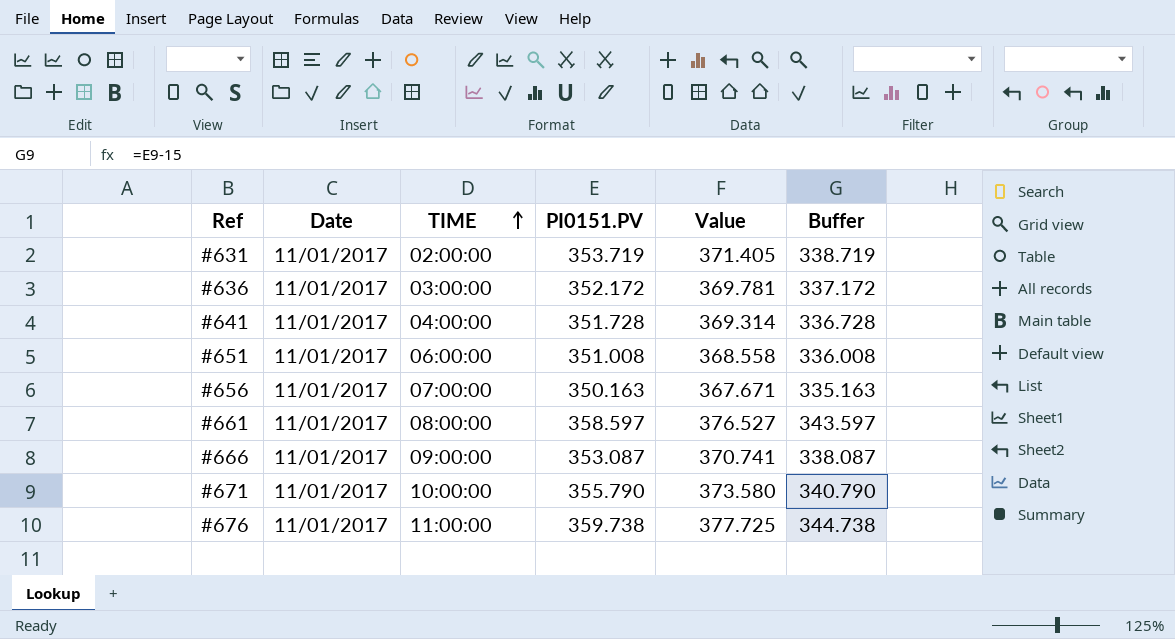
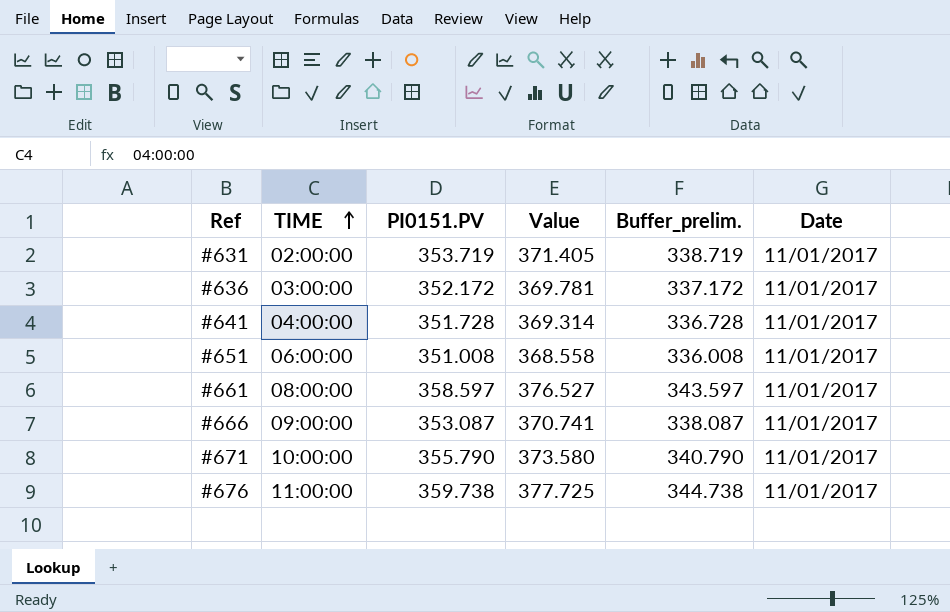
column name: Buffer -> Buffer_prelim.
column Date | position: 2 -> 6
row #656: 11/01/2017 | 07:00:00 | 350.163 | 367.671 | 335.163 -> none

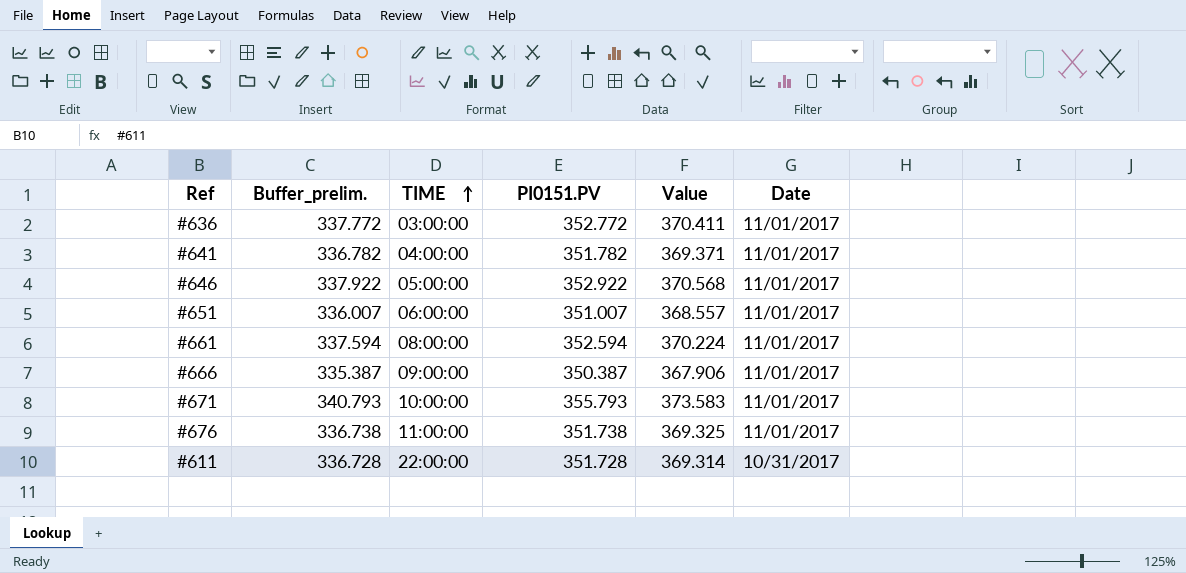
column Buffer_prelim. | position: 5 -> 2
row #631: 02:00:00 | 353.719 | 371.405 | 338.719 | 11/01/2017 -> none
#636 | Buffer_prelim.: 337.172 -> 337.772
#636 | PI0151.PV: 352.172 -> 352.772
#636 | Value: 369.781 -> 370.411
#641 | Buffer_prelim.: 336.728 -> 336.782
#641 | PI0151.PV: 351.728 -> 351.782
#641 | Value: 369.314 -> 369.371
row #646: none -> 337.922 | 05:00:00 | 352.922 | 370.568 | 11/01/2017
#651 | Buffer_prelim.: 336.008 -> 336.007
#651 | PI0151.PV: 351.008 -> 351.007
#651 | Value: 368.558 -> 368.557
#661 | Buffer_prelim.: 343.597 -> 337.594
#661 | PI0151.PV: 358.597 -> 352.594
#661 | Value: 376.527 -> 370.224
#666 | Buffer_prelim.: 338.087 -> 335.387
#666 | PI0151.PV: 353.087 -> 350.387
#666 | Value: 370.741 -> 367.906
#671 | Buffer_prelim.: 340.790 -> 340.793
#671 | PI0151.PV: 355.790 -> 355.793
#671 | Value: 373.580 -> 373.583
#676 | Buffer_prelim.: 344.738 -> 336.738
#676 | PI0151.PV: 359.738 -> 351.738
#676 | Value: 377.725 -> 369.325
row #611: none -> 336.728 | 22:00:00 | 351.728 | 369.314 | 10/31/2017

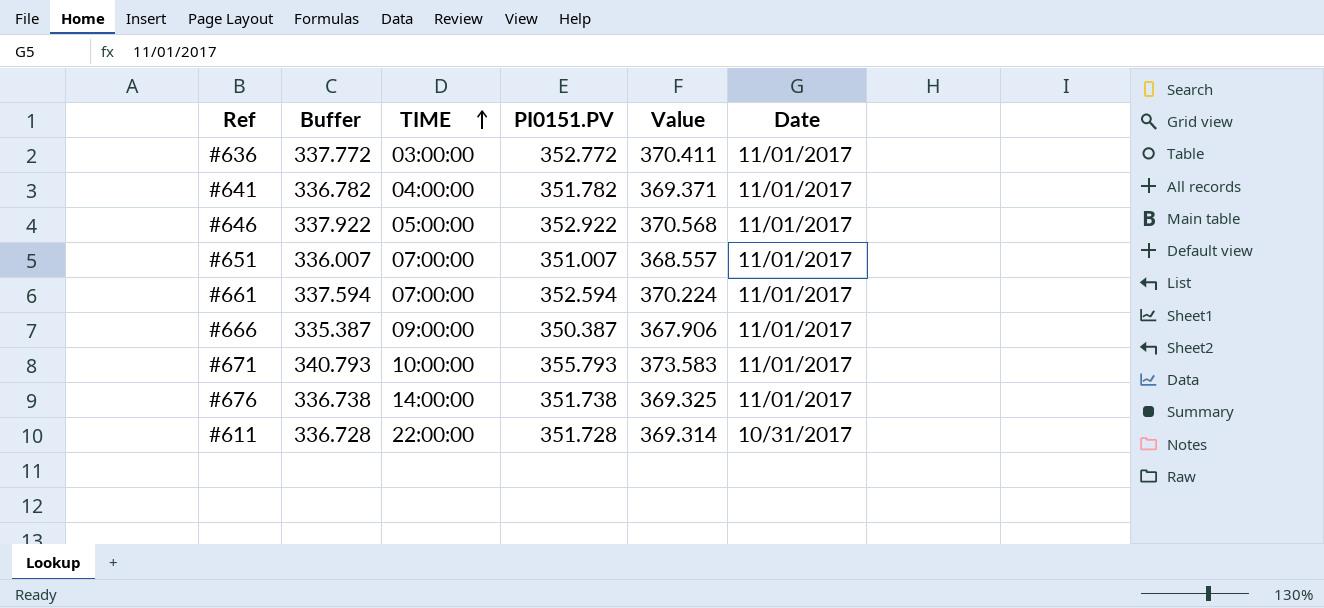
column name: Buffer_prelim. -> Buffer
#651 | TIME: 06:00:00 -> 07:00:00
#661 | TIME: 08:00:00 -> 07:00:00
#676 | TIME: 11:00:00 -> 14:00:00

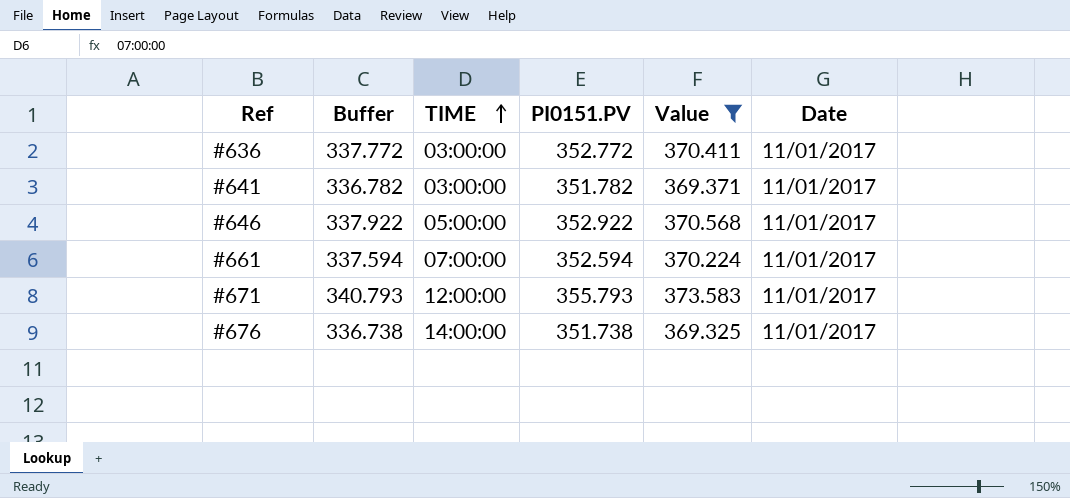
filter: none -> Value >= 369.325
#641 | TIME: 04:00:00 -> 03:00:00
#671 | TIME: 10:00:00 -> 12:00:00

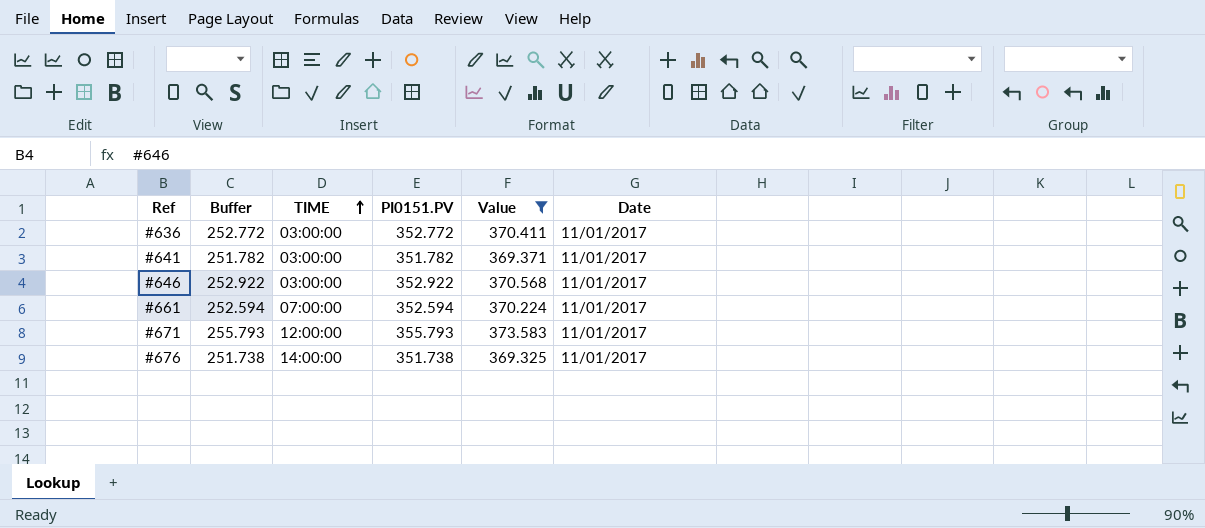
column Buffer | formula: [PI0151.PV] - 15 -> [PI0151.PV] - 100
#646 | TIME: 05:00:00 -> 03:00:00

